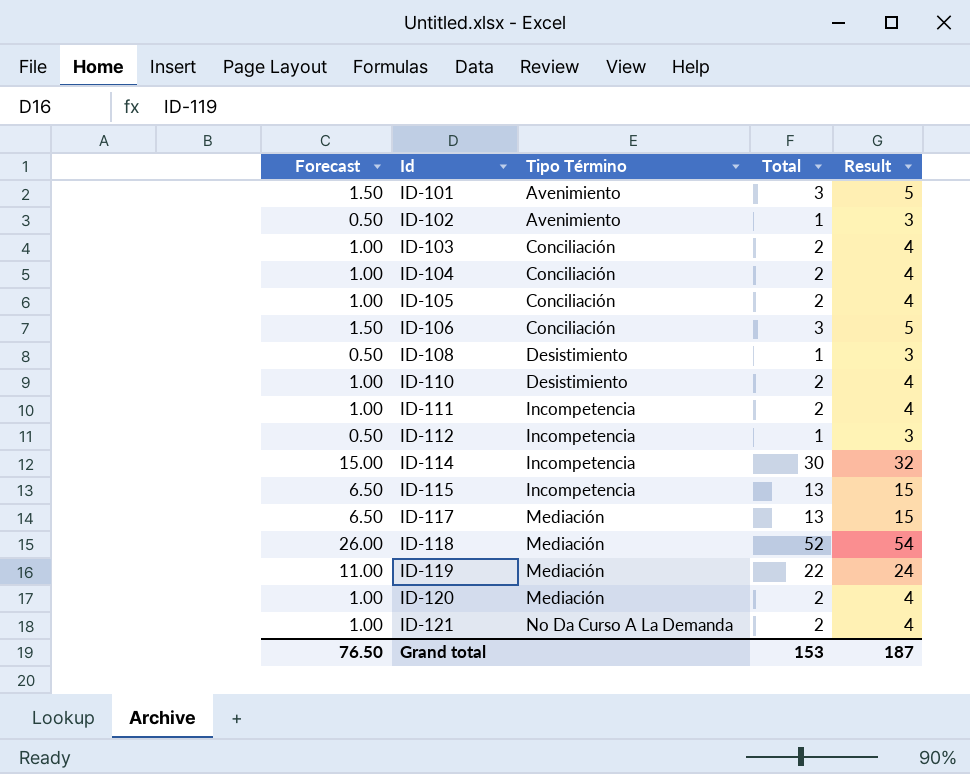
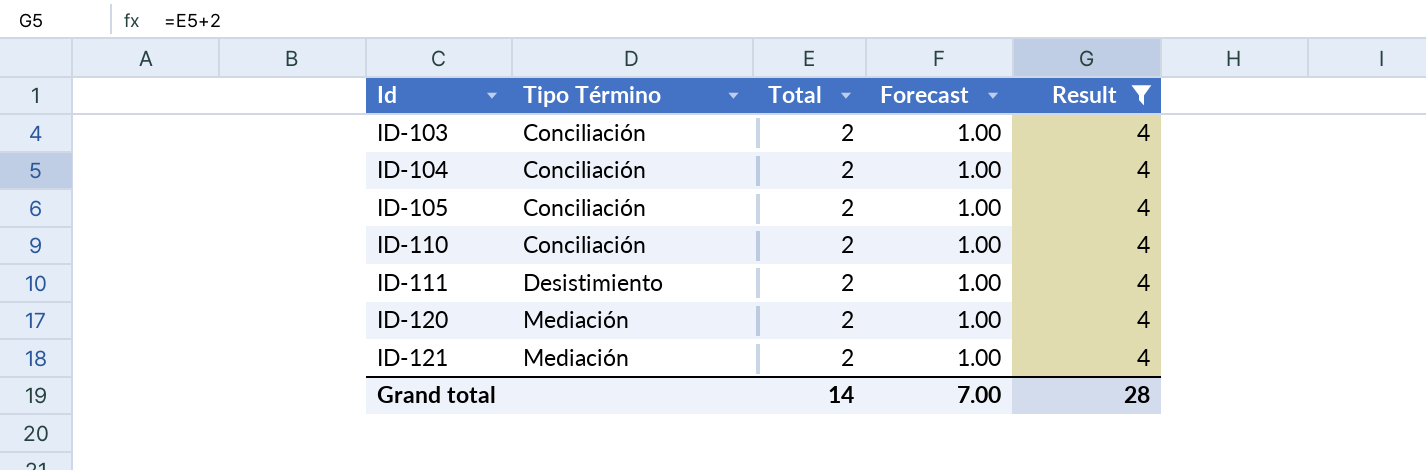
filter: none -> Result = 4
column Forecast | position: 1 -> 4
ID-110 | Tipo Término: Desistimiento -> Conciliación
ID-111 | Tipo Término: Incompetencia -> Desistimiento
ID-121 | Tipo Término: No Da Curso A La Demanda -> Mediación
Grand total | Total: 153 -> 14
Grand total | Forecast: 76.50 -> 7.00
Grand total | Result: 187 -> 28

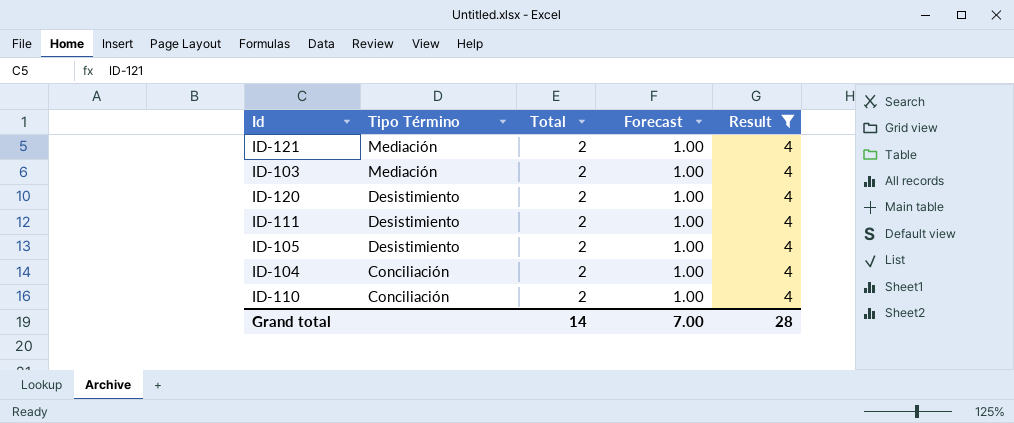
row order: Id ascending -> Tipo Término descending
ID-103 | Tipo Término: Conciliación -> Mediación
ID-120 | Tipo Término: Mediación -> Desistimiento
ID-105 | Tipo Término: Conciliación -> Desistimiento

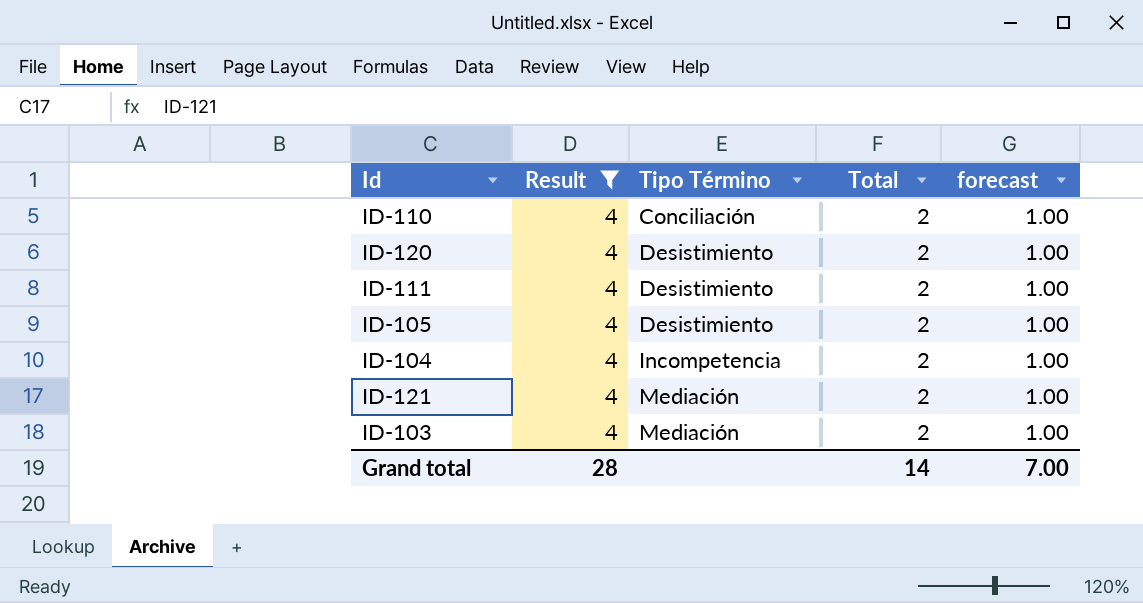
row order: Tipo Término descending -> Tipo Término ascending
column Result | position: 5 -> 2
column name: Forecast -> forecast
ID-104 | Tipo Término: Conciliación -> Incompetencia

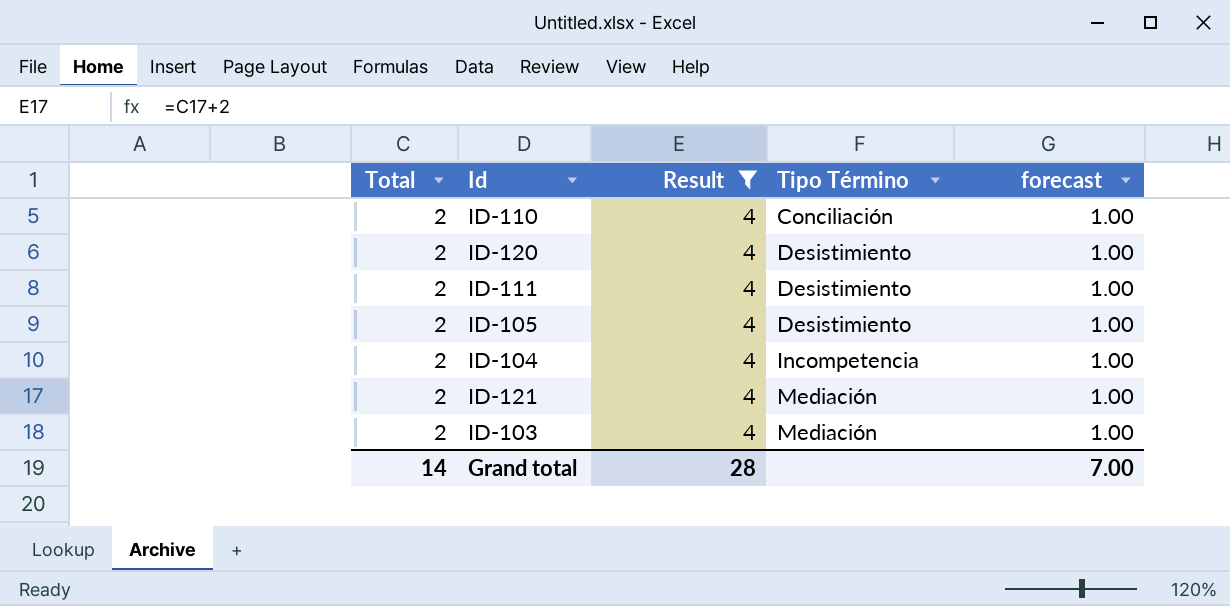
column Total | position: 4 -> 1

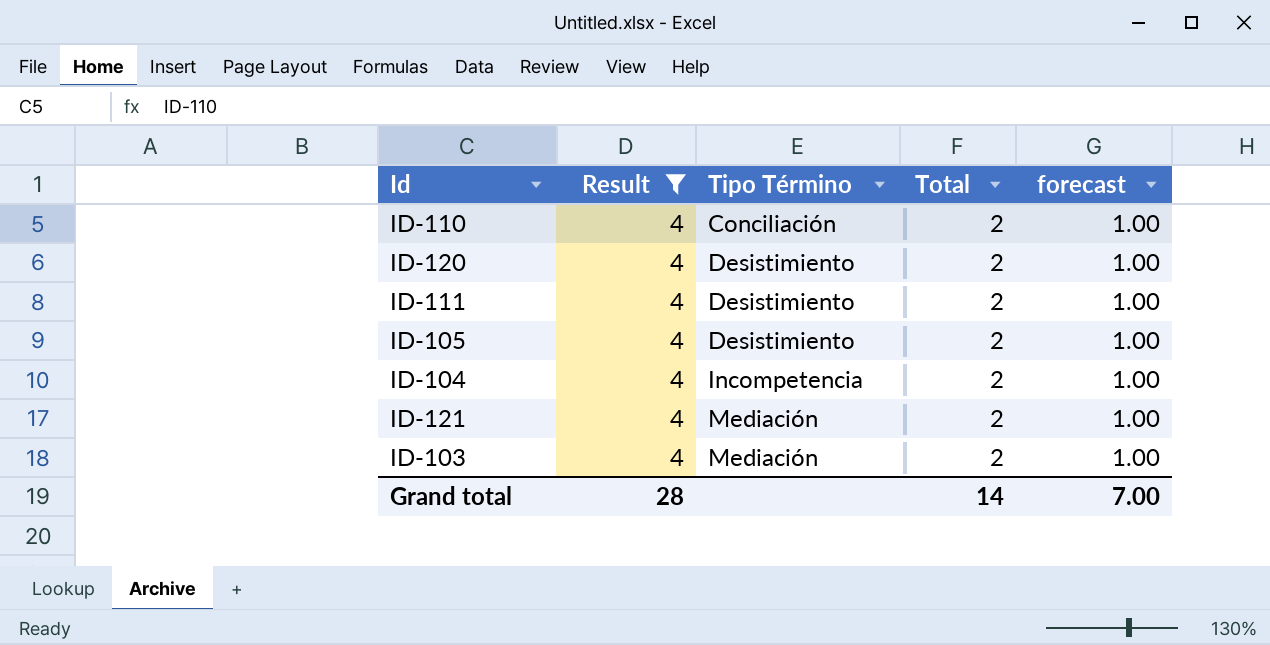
column Total | position: 1 -> 4

